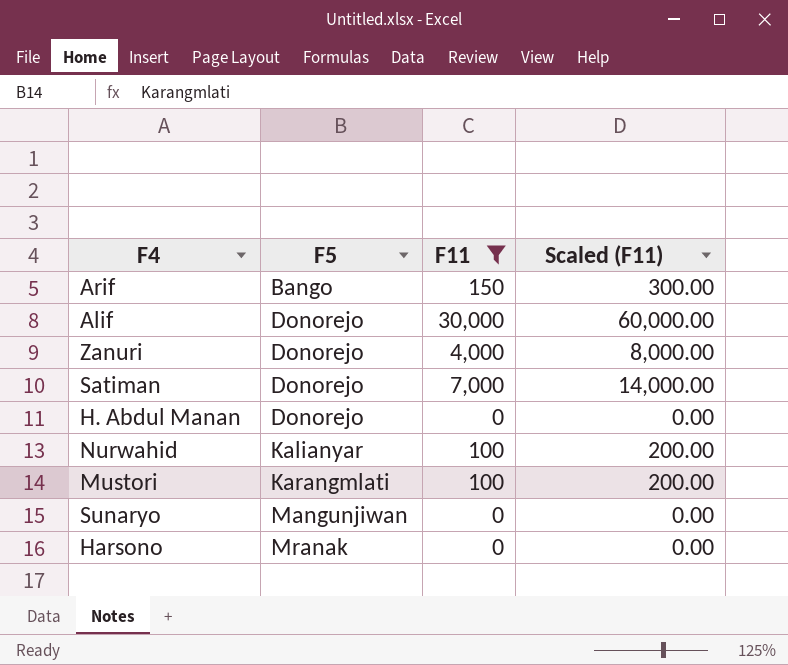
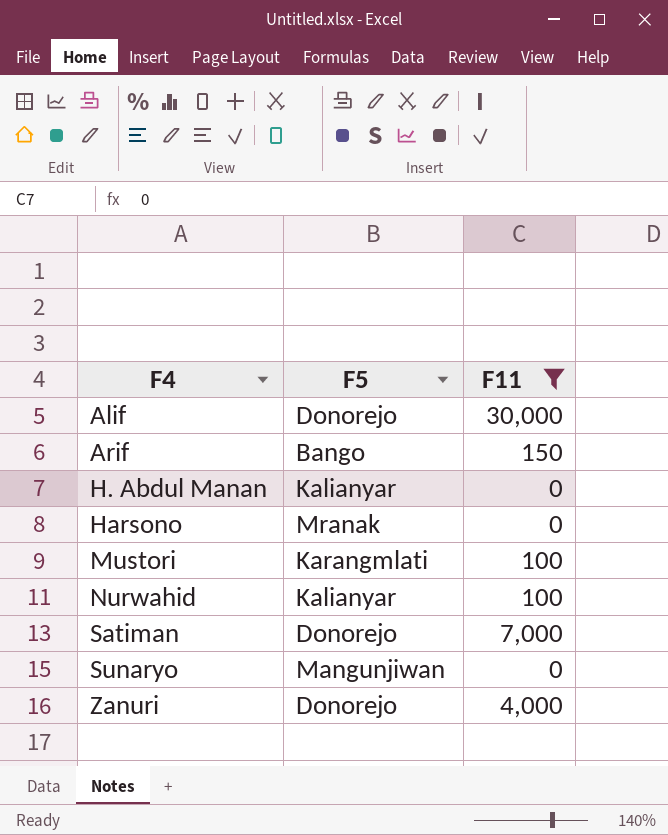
row order: F5 ascending -> F4 ascending
column Scaled (F11) | formula: [F11] * 2 -> none
H. Abdul Manan | F5: Donorejo -> Kalianyar

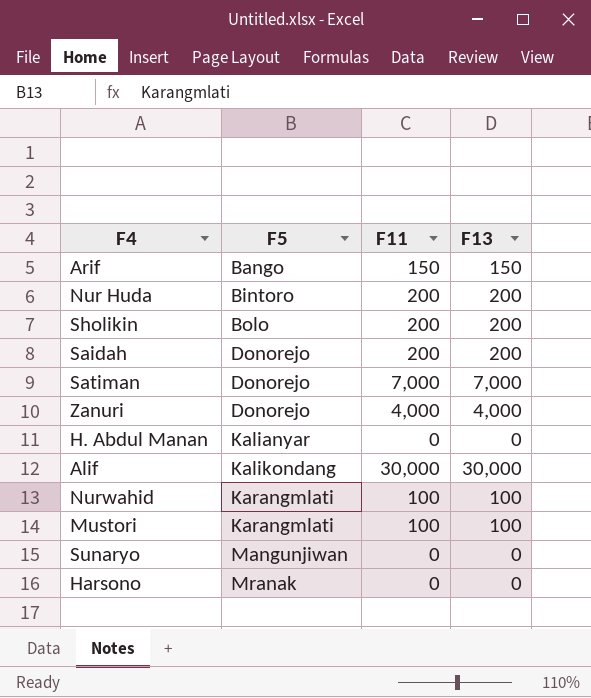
filter: F11 != 200 -> none
row order: F4 ascending -> F5 ascending
column F13 | position: none -> 4
Alif | F5: Donorejo -> Kalikondang
Nurwahid | F5: Kalianyar -> Karangmlati

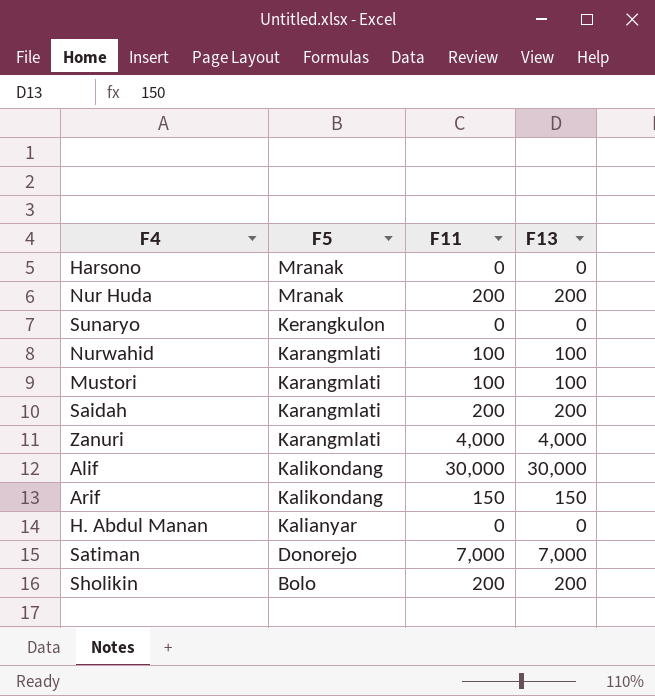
row order: F5 ascending -> F5 descending
Nur Huda | F5: Bintoro -> Mranak
Sunaryo | F5: Mangunjiwan -> Kerangkulon
Saidah | F5: Donorejo -> Karangmlati
Zanuri | F5: Donorejo -> Karangmlati
Arif | F5: Bango -> Kalikondang

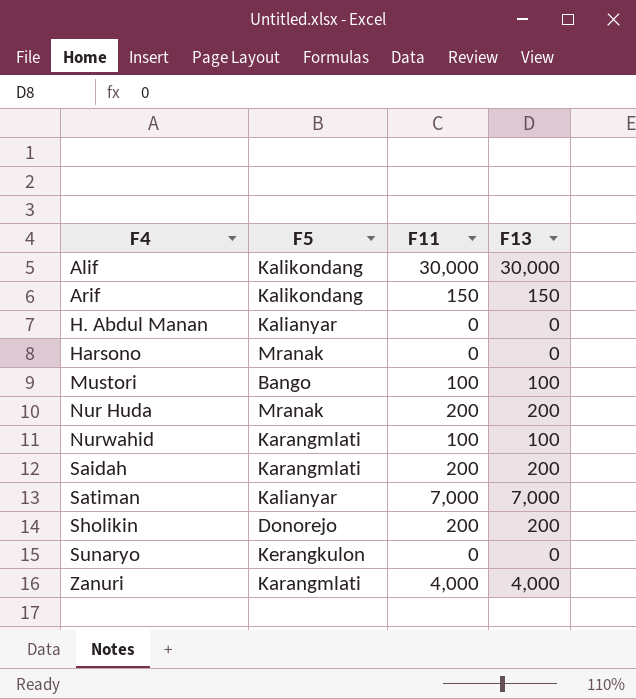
row order: F5 descending -> F4 ascending
Mustori | F5: Karangmlati -> Bango
Satiman | F5: Donorejo -> Kalianyar
Sholikin | F5: Bolo -> Donorejo

